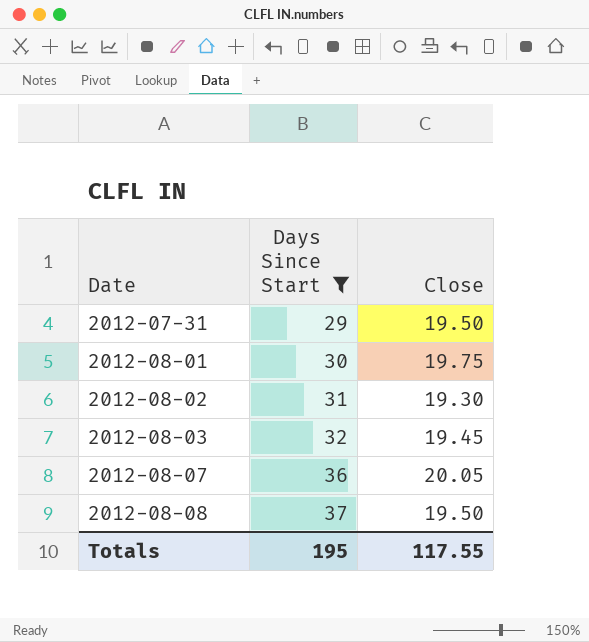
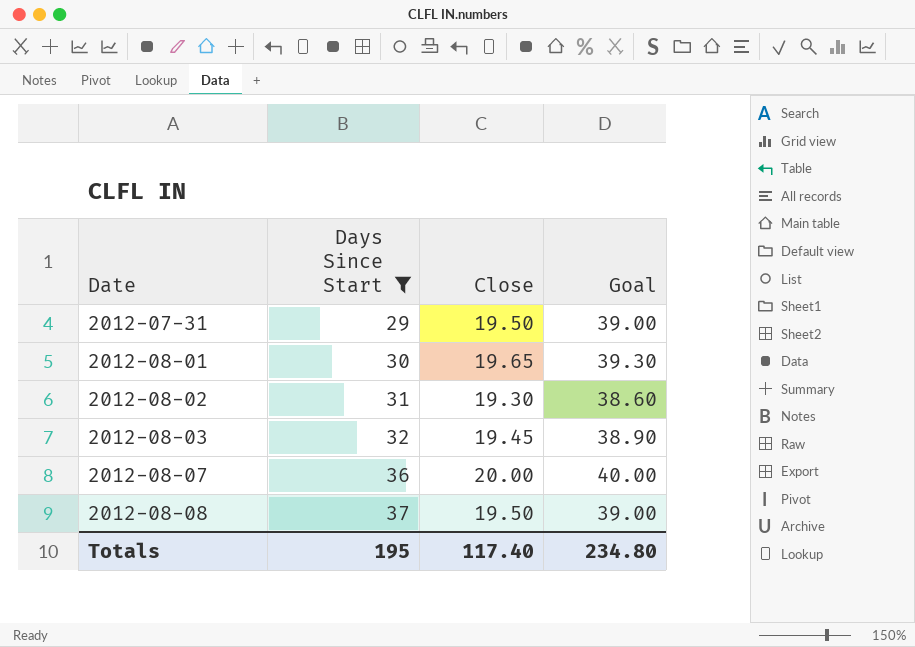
column Goal | formula: none -> [Close] * 2
2012-08-01 | Close: 19.75 -> 19.65
2012-08-07 | Close: 20.05 -> 20.00
Totals | Close: 117.55 -> 117.40

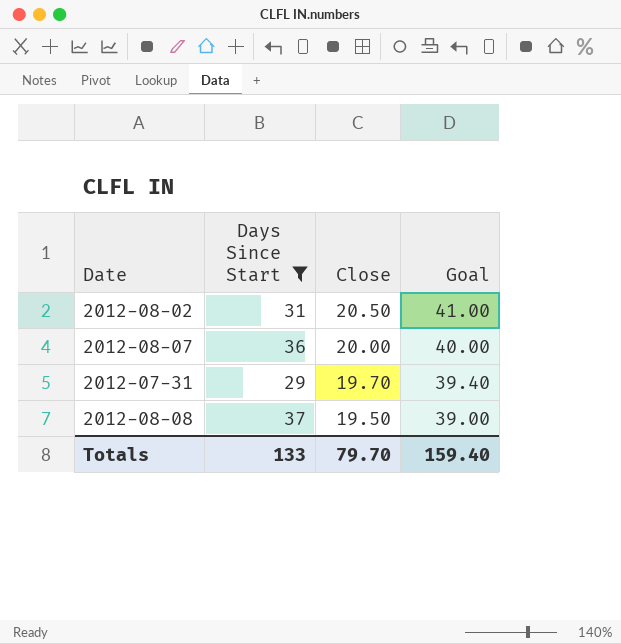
row order: Date ascending -> Close descending
row 2012-08-01: 30 | 19.65 | 39.30 -> none
row 2012-08-03: 32 | 19.45 | 38.90 -> none
2012-08-02 | Close: 19.30 -> 20.50
2012-08-02 | Goal: 38.60 -> 41.00
2012-07-31 | Close: 19.50 -> 19.70
2012-07-31 | Goal: 39.00 -> 39.40
Totals | Days Since Start: 195 -> 133
Totals | Close: 117.40 -> 79.70
Totals | Goal: 234.80 -> 159.40

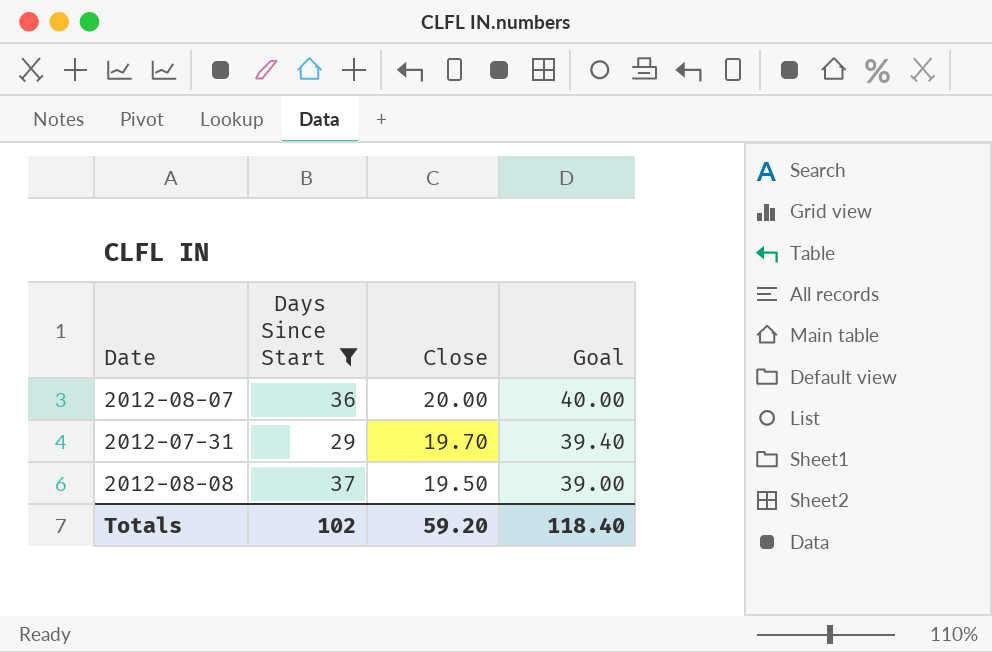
row 2012-08-02: 31 | 20.50 | 41.00 -> none
Totals | Days Since Start: 133 -> 102
Totals | Close: 79.70 -> 59.20
Totals | Goal: 159.40 -> 118.40

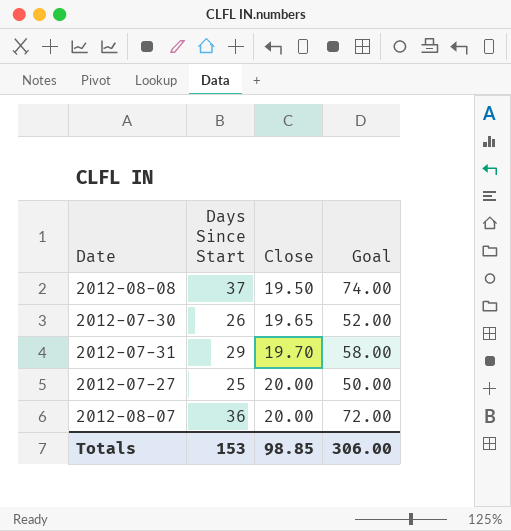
filter: Days Since Start >= 29 -> none
row order: Close descending -> Close ascending
column Goal | formula: [Close] * 2 -> [Days Since Start] * 2
Totals | Days Since Start: 102 -> 153
Totals | Close: 59.20 -> 98.85
Totals | Goal: 118.40 -> 306.00

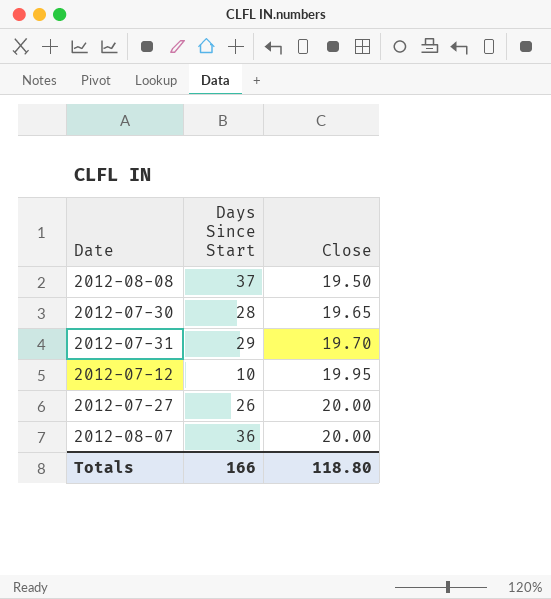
column Goal | formula: [Days Since Start] * 2 -> none
2012-07-30 | Days Since Start: 26 -> 28
row 2012-07-12: none -> 10 | 19.95
2012-07-27 | Days Since Start: 25 -> 26
Totals | Days Since Start: 153 -> 166
Totals | Close: 98.85 -> 118.80

